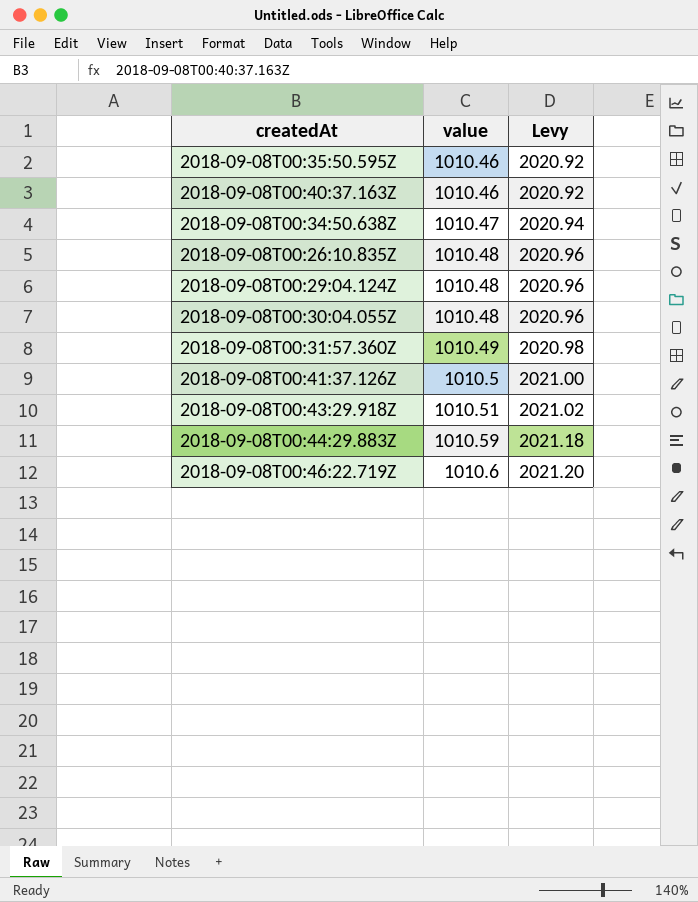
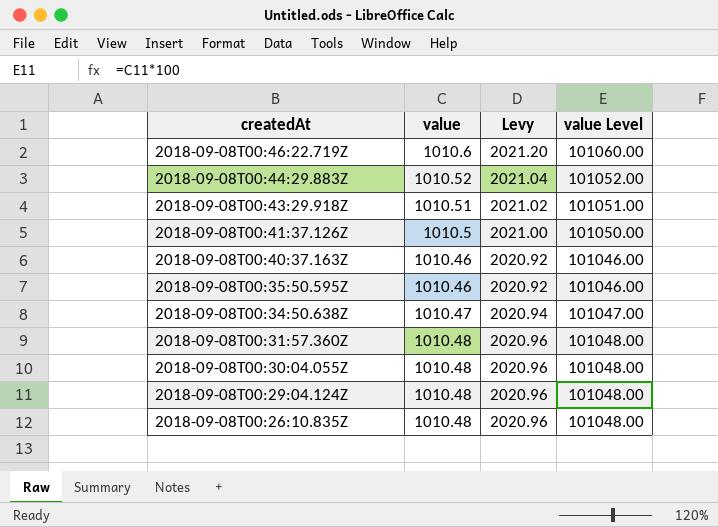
row order: value ascending -> createdAt descending
column value Level | formula: none -> [value] * 100
2018-09-08T00:44:29.883Z | value: 1010.59 -> 1010.52
2018-09-08T00:44:29.883Z | Levy: 2021.18 -> 2021.04
2018-09-08T00:31:57.360Z | value: 1010.49 -> 1010.48
2018-09-08T00:31:57.360Z | Levy: 2020.98 -> 2020.96

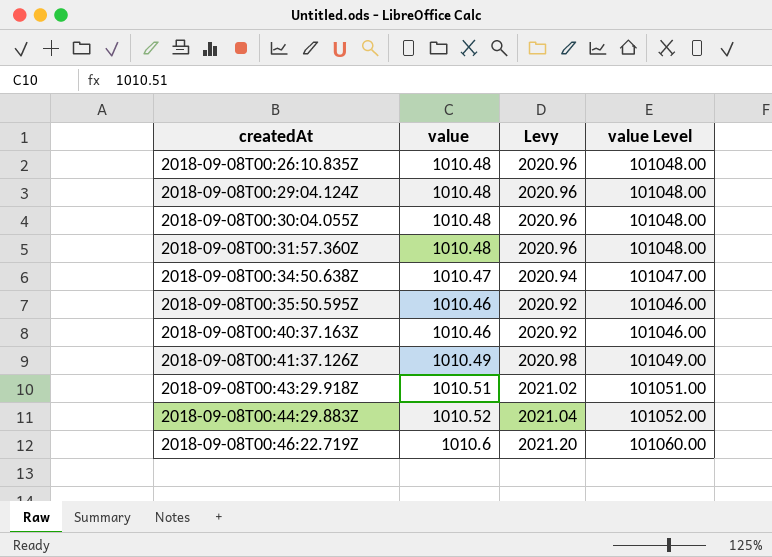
row order: createdAt descending -> createdAt ascending
2018-09-08T00:41:37.126Z | value: 1010.5 -> 1010.49
2018-09-08T00:41:37.126Z | Levy: 2021.00 -> 2020.98
2018-09-08T00:41:37.126Z | value Level: 101050.00 -> 101049.00

